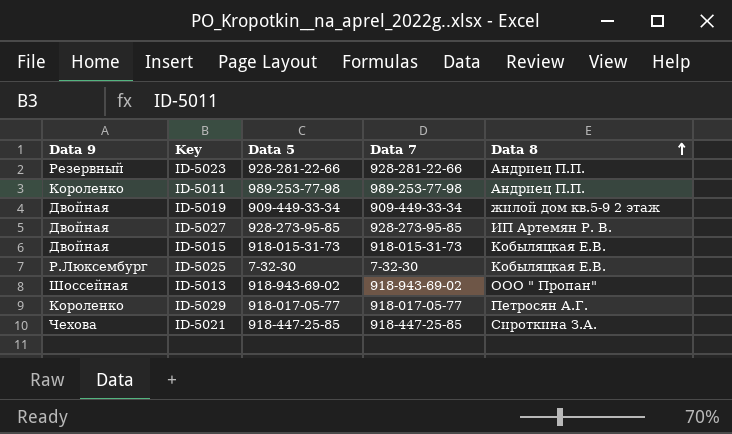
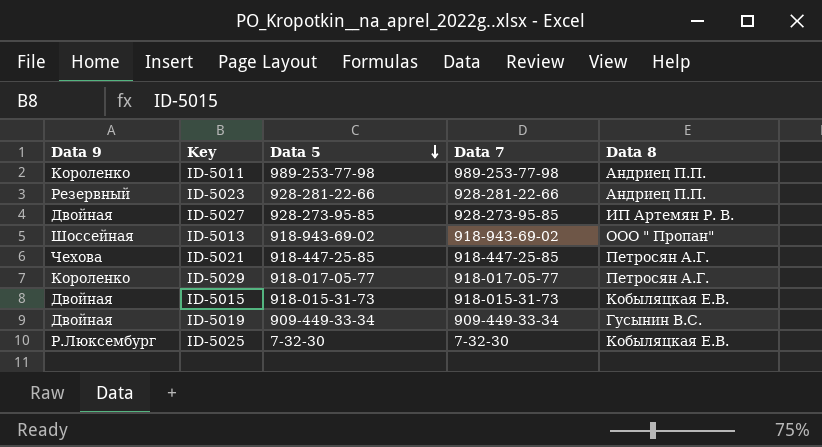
row order: Data 8 ascending -> Data 5 descending
ID-5021 | Data 8: Сироткина З.А. -> Петросян А.Г.
ID-5019 | Data 8: жилой дом кв.5-9 2 этаж -> Гусынин В.С.

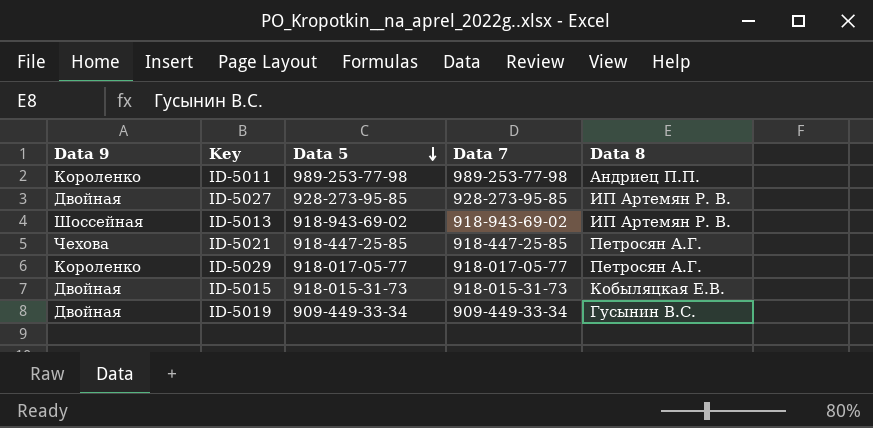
row ID-5023: Резервный | 928-281-22-66 | 928-281-22-66 | Андриец П.П. -> none
row ID-5025: Р.Люксембург | 7-32-30 | 7-32-30 | Кобыляцкая Е.В. -> none
ID-5013 | Data 8: ООО " Пропан" -> ИП Артемян Р. В.

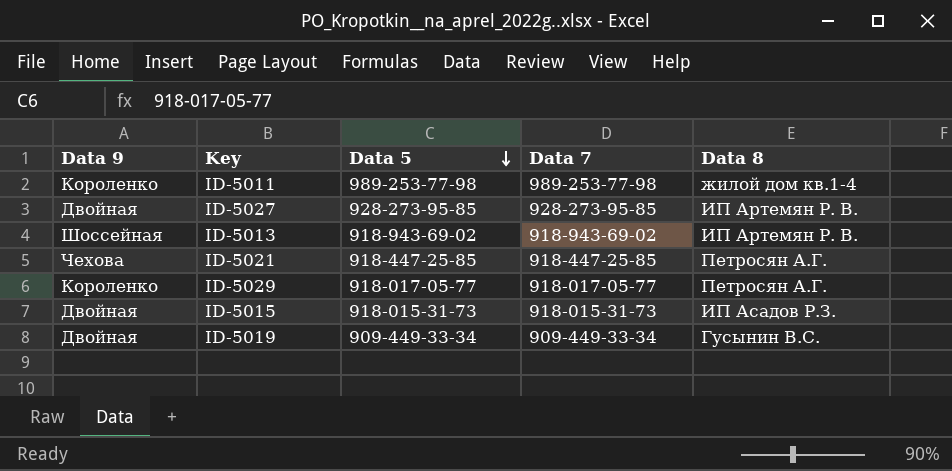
ID-5011 | Data 8: Андриец П.П. -> жилой дом кв.1-4
ID-5015 | Data 8: Кобыляцкая Е.В. -> ИП Асадов Р.З.

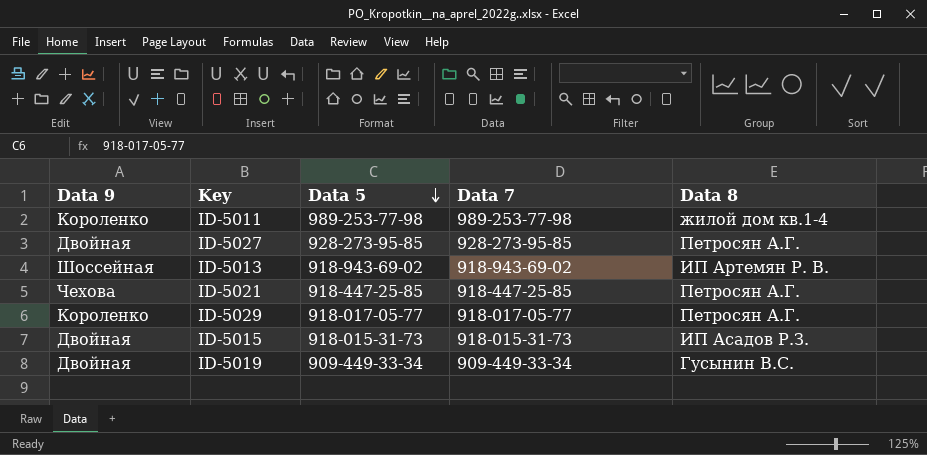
ID-5027 | Data 8: ИП Артемян Р. В. -> Петросян А.Г.

